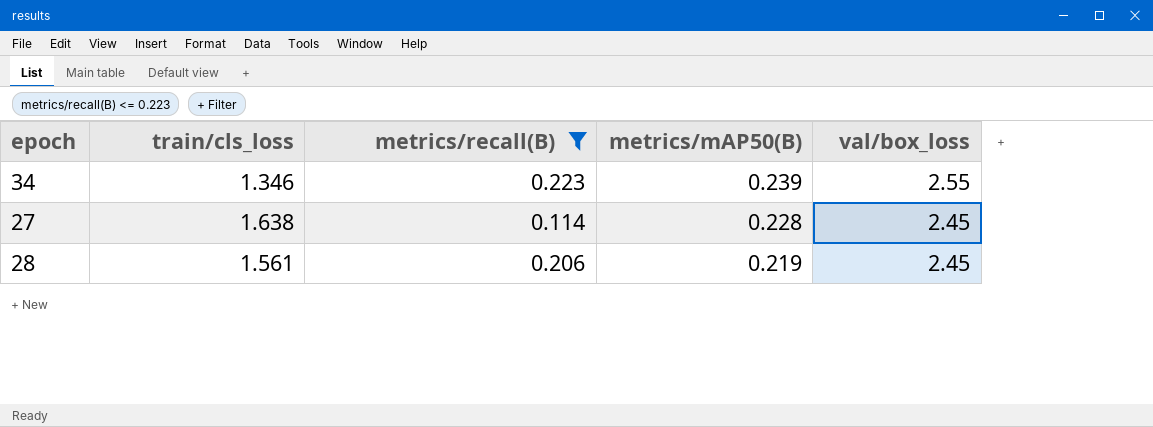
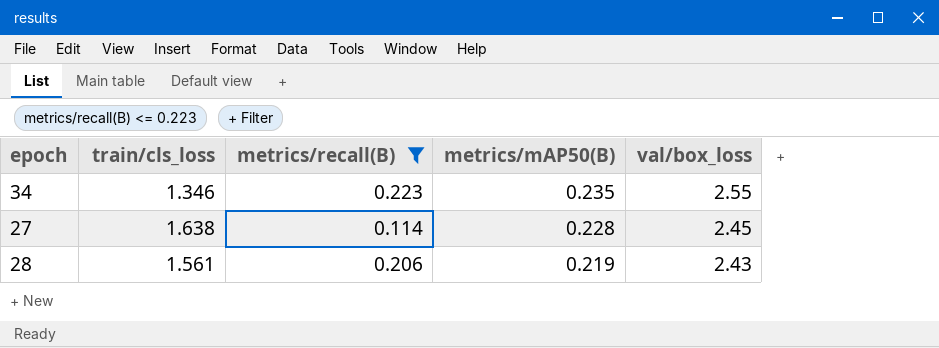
34 | metrics/mAP50(B): 0.239 -> 0.235
28 | val/box_loss: 2.45 -> 2.43

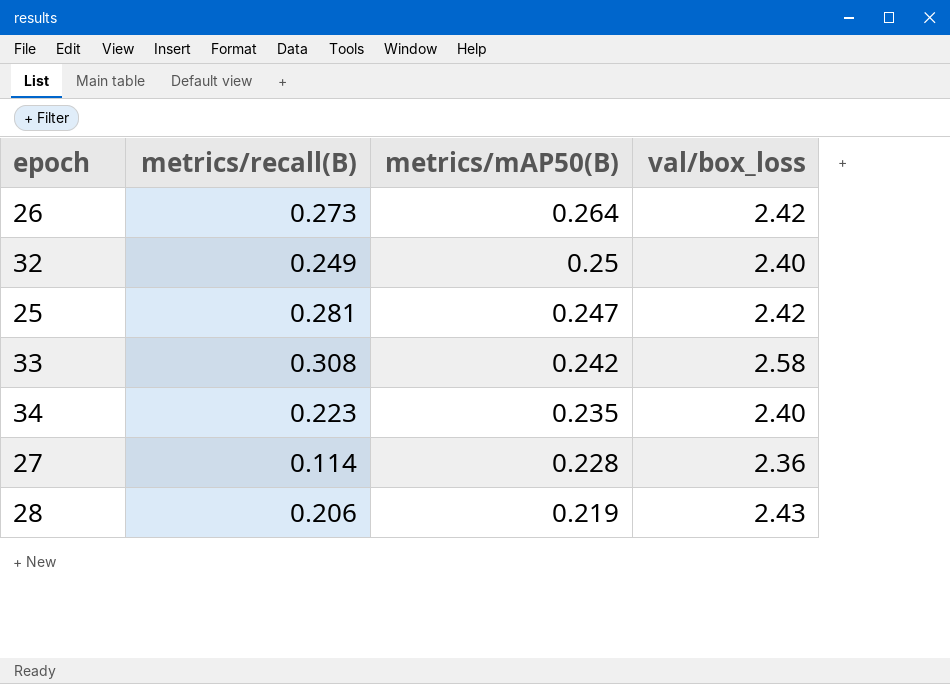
filter: metrics/recall(B) <= 0.223 -> none
column train/cls_loss | position: 2 -> none
34 | val/box_loss: 2.55 -> 2.40
27 | val/box_loss: 2.45 -> 2.36

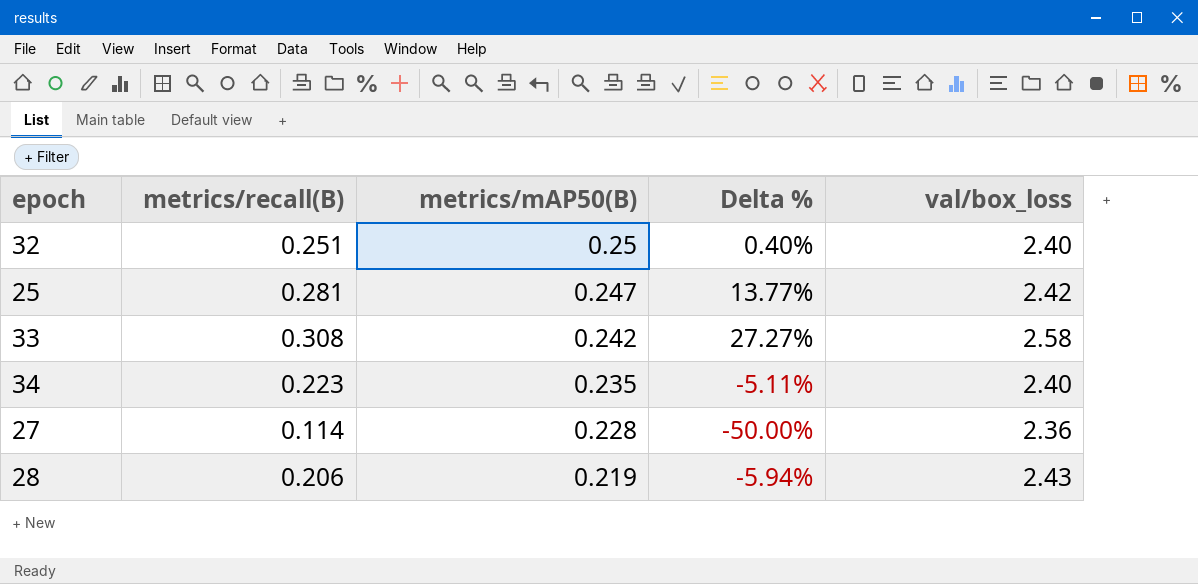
column Delta % | formula: none -> ([metrics/recall(B)] - [metrics/mAP50(B)]) / [metrics/mAP50(B)]
row 26: 0.273 | 0.264 | 2.42 -> none
32 | metrics/recall(B): 0.249 -> 0.251

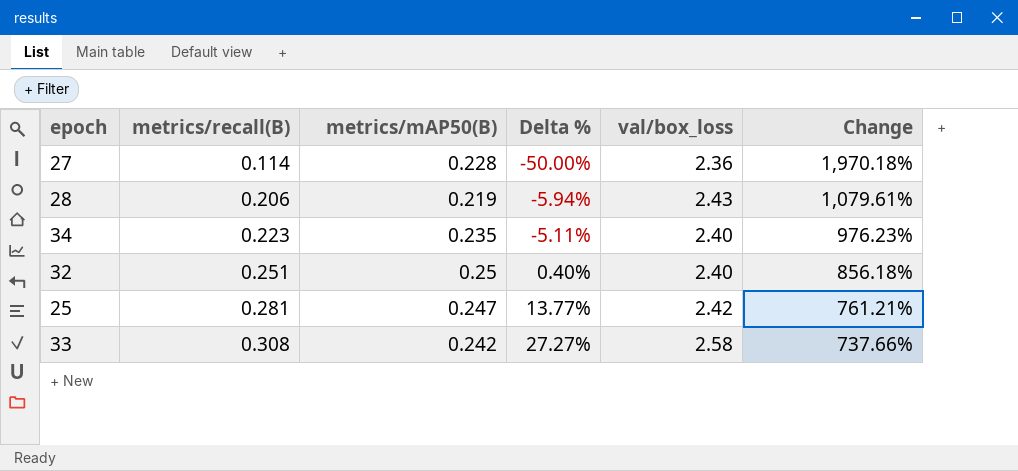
row order: metrics/mAP50(B) descending -> metrics/recall(B) ascending
column Change | formula: none -> ([val/box_loss] - [metrics/recall(B)]) / [metrics/recall(B)]

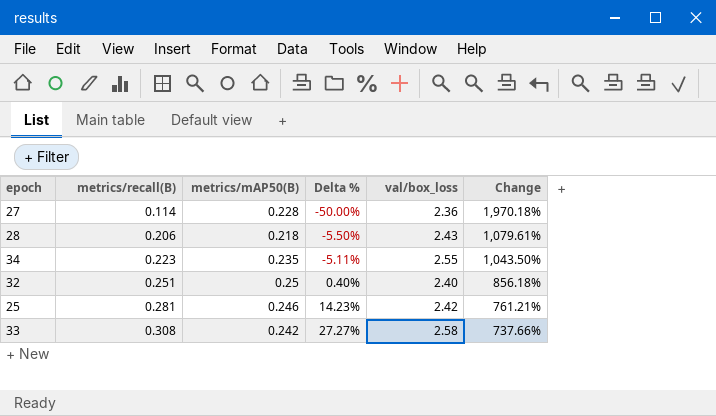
28 | metrics/mAP50(B): 0.219 -> 0.218
28 | Delta %: -5.94% -> -5.50%
34 | val/box_loss: 2.40 -> 2.55
34 | Change: 976.23% -> 1,043.50%
25 | metrics/mAP50(B): 0.247 -> 0.246
25 | Delta %: 13.77% -> 14.23%

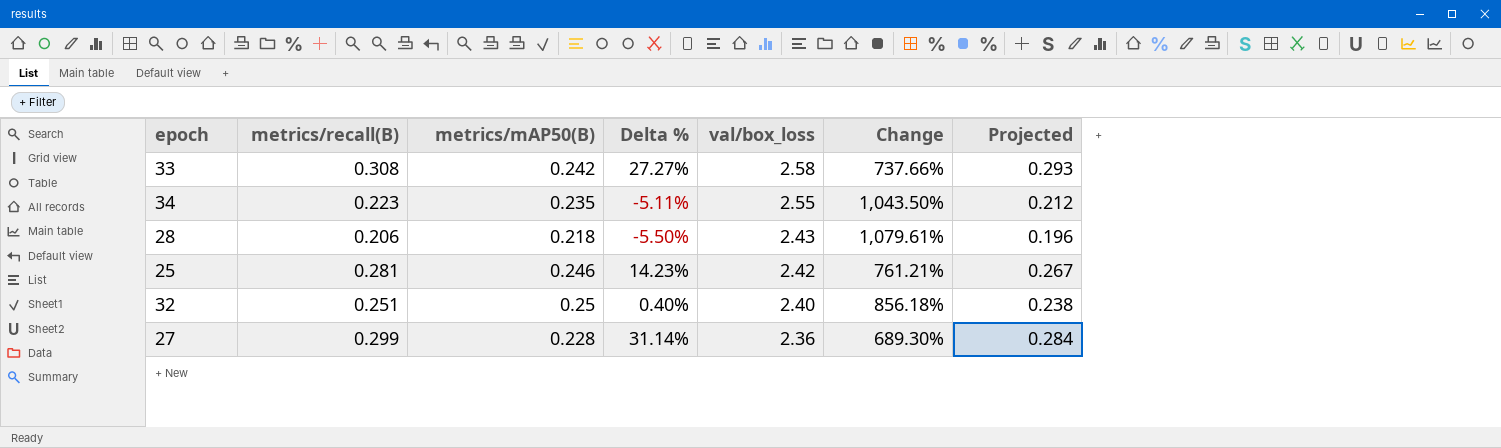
row order: metrics/recall(B) ascending -> val/box_loss descending
column Projected | formula: none -> [metrics/recall(B)] * 0.95
27 | metrics/recall(B): 0.114 -> 0.299
27 | Delta %: -50.00% -> 31.14%
27 | Change: 1,970.18% -> 689.30%

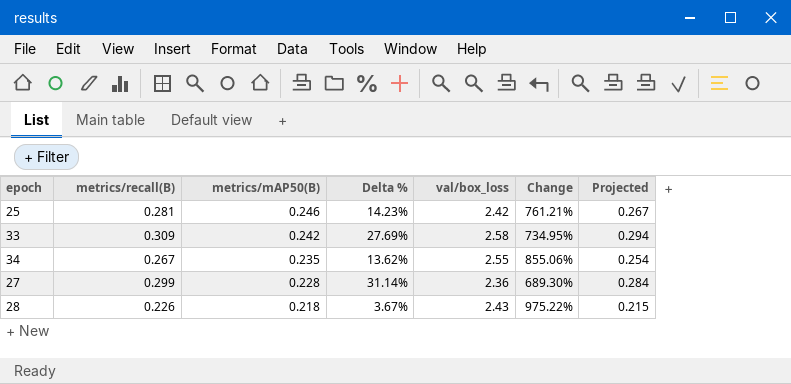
row order: val/box_loss descending -> metrics/mAP50(B) descending
row 32: 0.251 | 0.25 | 0.40% | 2.40 | 856.18% | 0.238 -> none
33 | metrics/recall(B): 0.308 -> 0.309
33 | Delta %: 27.27% -> 27.69%
33 | Change: 737.66% -> 734.95%
33 | Projected: 0.293 -> 0.294
34 | metrics/recall(B): 0.223 -> 0.267
34 | Delta %: -5.11% -> 13.62%
34 | Change: 1,043.50% -> 855.06%
34 | Projected: 0.212 -> 0.254
28 | metrics/recall(B): 0.206 -> 0.226
28 | Delta %: -5.50% -> 3.67%
28 | Change: 1,079.61% -> 975.22%
28 | Projected: 0.196 -> 0.215

